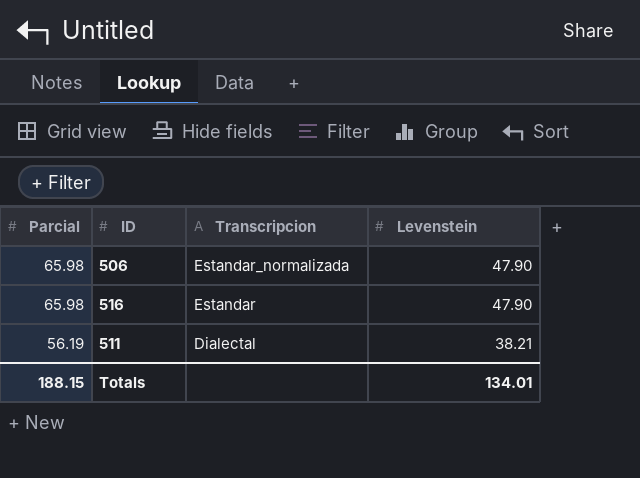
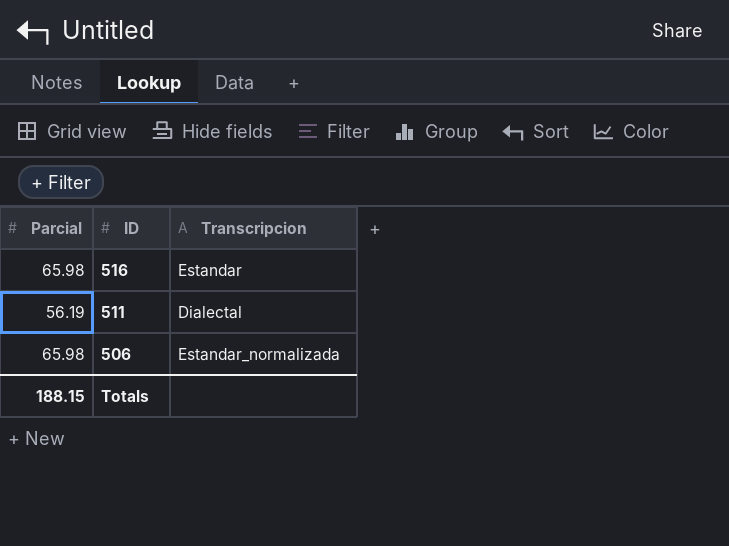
row order: Parcial descending -> ID descending
column Levenstein | position: 4 -> none

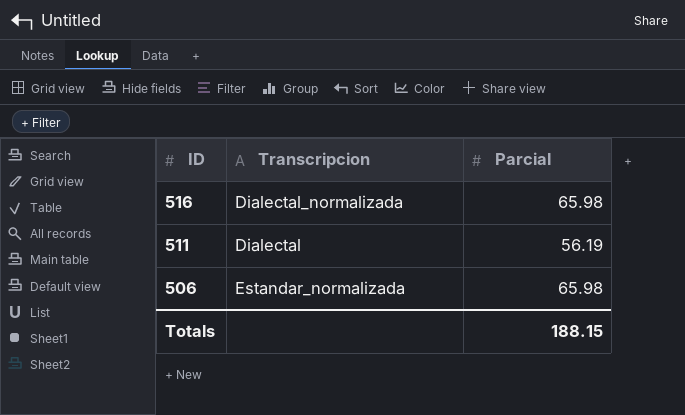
column Parcial | position: 1 -> 3
516 | Transcripcion: Estandar -> Dialectal_normalizada

